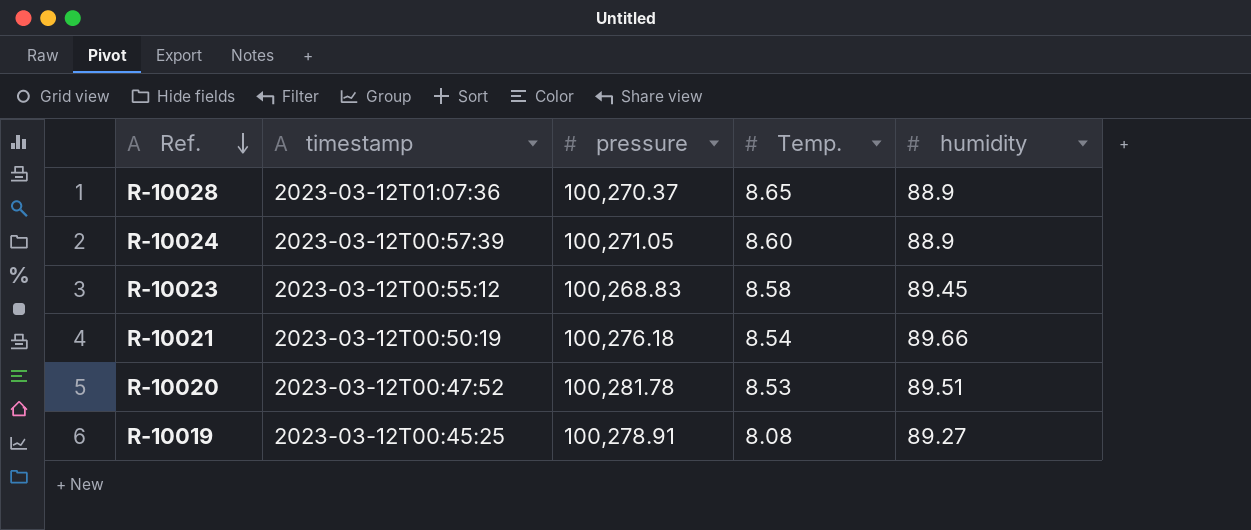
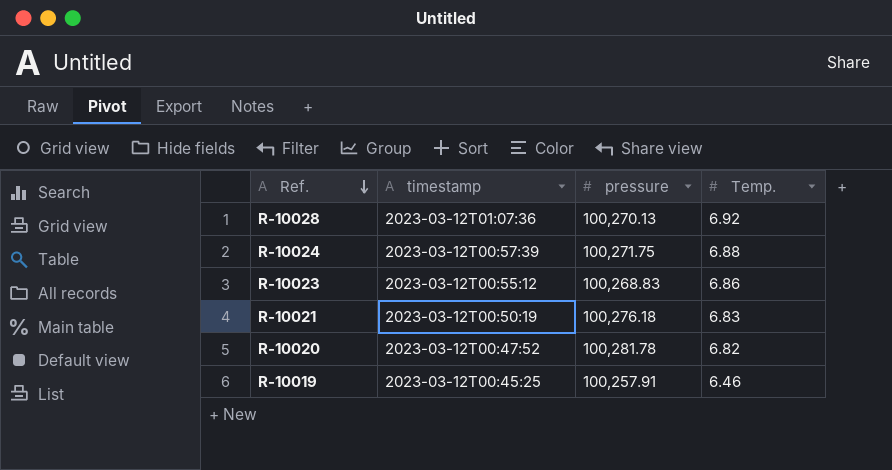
column humidity | position: 5 -> none
R-10028 | pressure: 100,270.37 -> 100,270.13
R-10028 | Temp.: 8.65 -> 6.92
R-10024 | pressure: 100,271.05 -> 100,271.75
R-10024 | Temp.: 8.60 -> 6.88
R-10023 | Temp.: 8.58 -> 6.86
R-10021 | Temp.: 8.54 -> 6.83
R-10020 | Temp.: 8.53 -> 6.82
R-10019 | pressure: 100,278.91 -> 100,257.91
R-10019 | Temp.: 8.08 -> 6.46

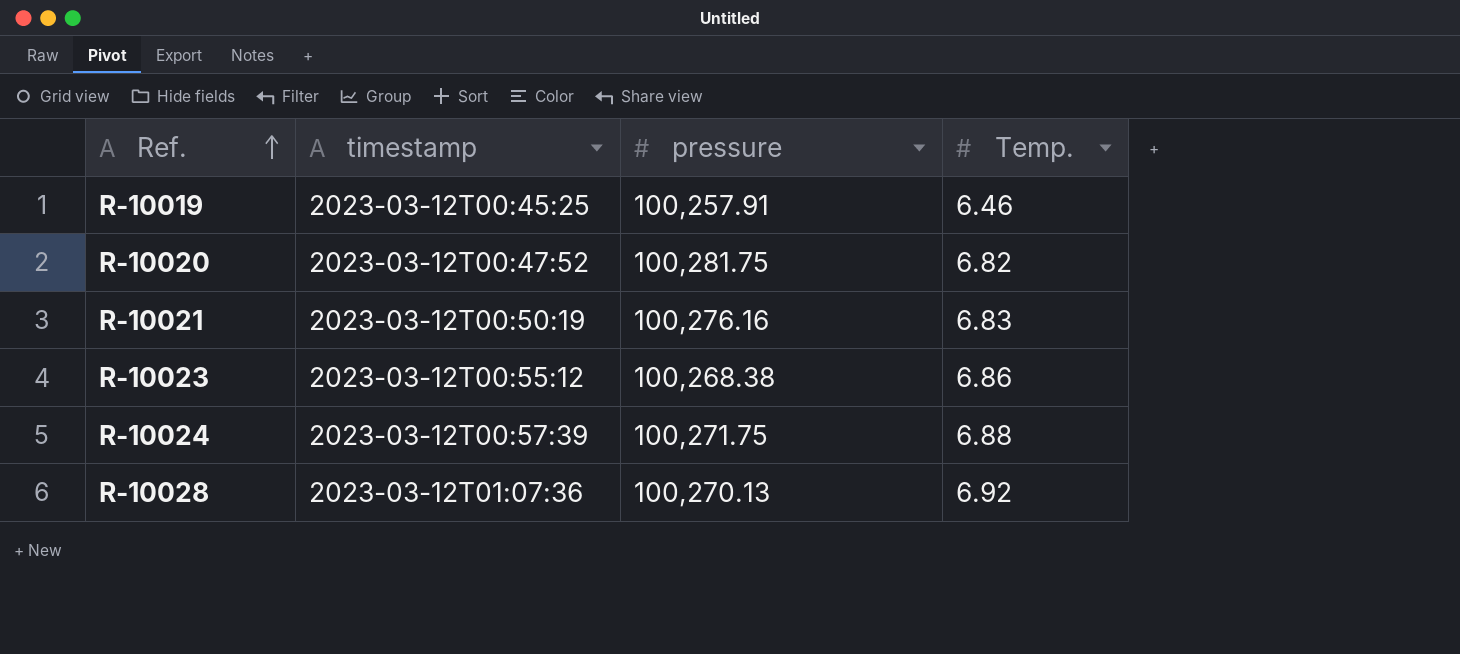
row order: Ref. descending -> Ref. ascending
R-10020 | pressure: 100,281.78 -> 100,281.75
R-10021 | pressure: 100,276.18 -> 100,276.16
R-10023 | pressure: 100,268.83 -> 100,268.38

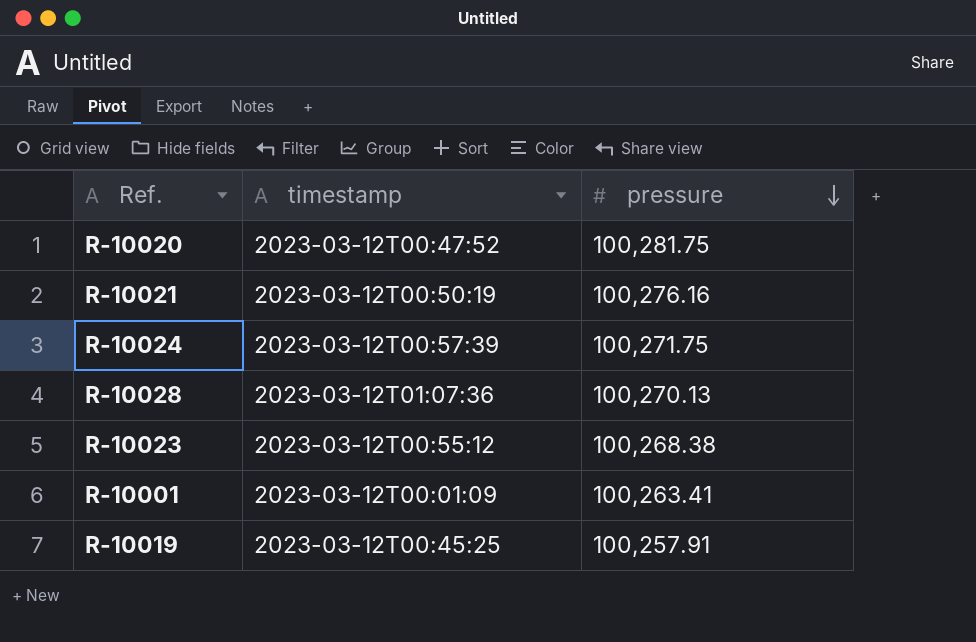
row order: Ref. ascending -> pressure descending
column Temp. | position: 4 -> none
row R-10001: none -> 2023-03-12T00:01:09 | 100,263.41

